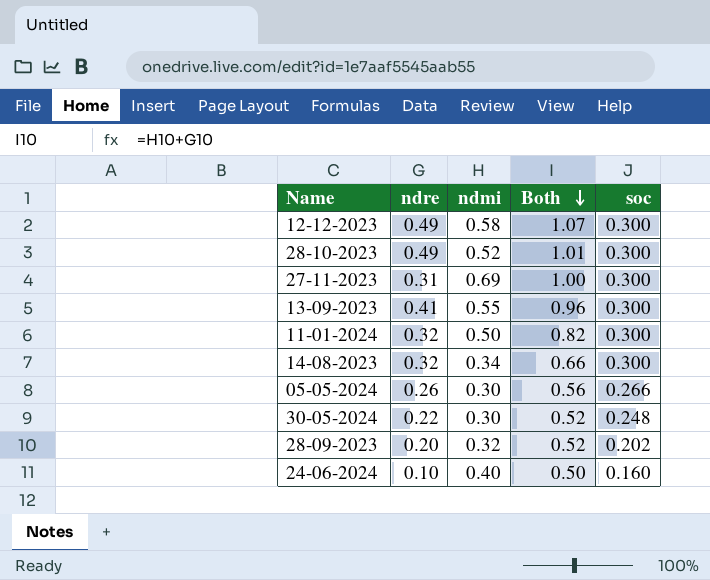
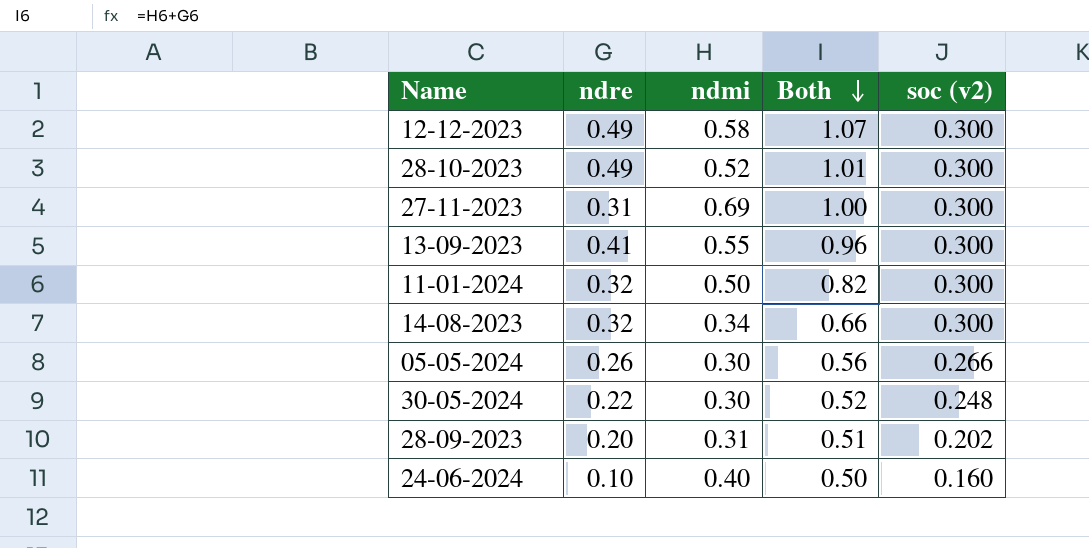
column name: soc -> soc (v2)
28-09-2023 | ndmi: 0.32 -> 0.31
28-09-2023 | Both: 0.52 -> 0.51

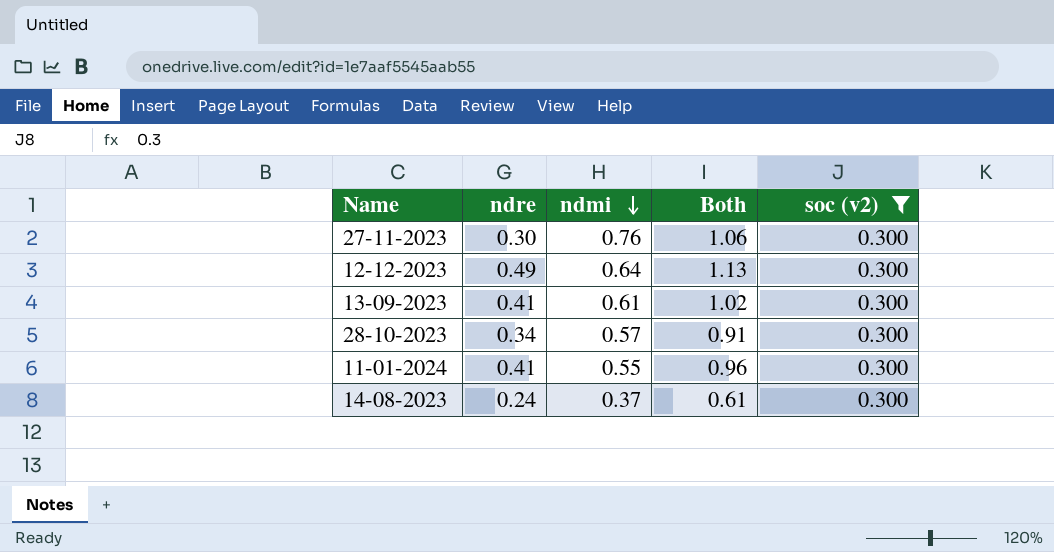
filter: none -> soc (v2) = 0.300
row order: Both descending -> ndmi descending
27-11-2023 | ndre: 0.31 -> 0.30
27-11-2023 | ndmi: 0.69 -> 0.76
27-11-2023 | Both: 1.00 -> 1.06
12-12-2023 | ndmi: 0.58 -> 0.64
12-12-2023 | Both: 1.07 -> 1.13
13-09-2023 | ndmi: 0.55 -> 0.61
13-09-2023 | Both: 0.96 -> 1.02
28-10-2023 | ndre: 0.49 -> 0.34
28-10-2023 | ndmi: 0.52 -> 0.57
28-10-2023 | Both: 1.01 -> 0.91
11-01-2024 | ndre: 0.32 -> 0.41
11-01-2024 | ndmi: 0.50 -> 0.55
11-01-2024 | Both: 0.82 -> 0.96
14-08-2023 | ndre: 0.32 -> 0.24
14-08-2023 | ndmi: 0.34 -> 0.37
14-08-2023 | Both: 0.66 -> 0.61

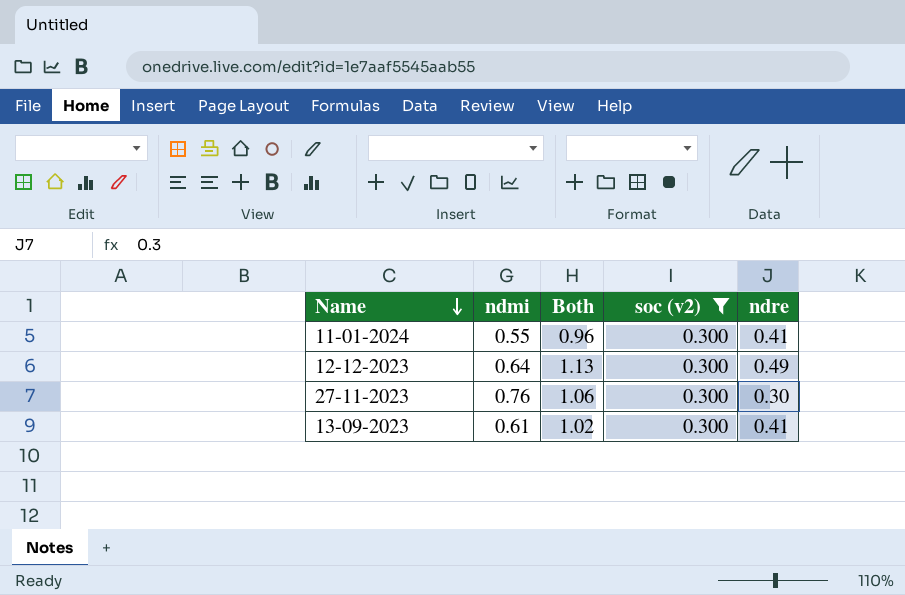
row order: ndmi descending -> Name descending
column ndre | position: 2 -> 5
row 28-10-2023: 0.34 | 0.57 | 0.91 | 0.300 -> none
row 14-08-2023: 0.24 | 0.37 | 0.61 | 0.300 -> none

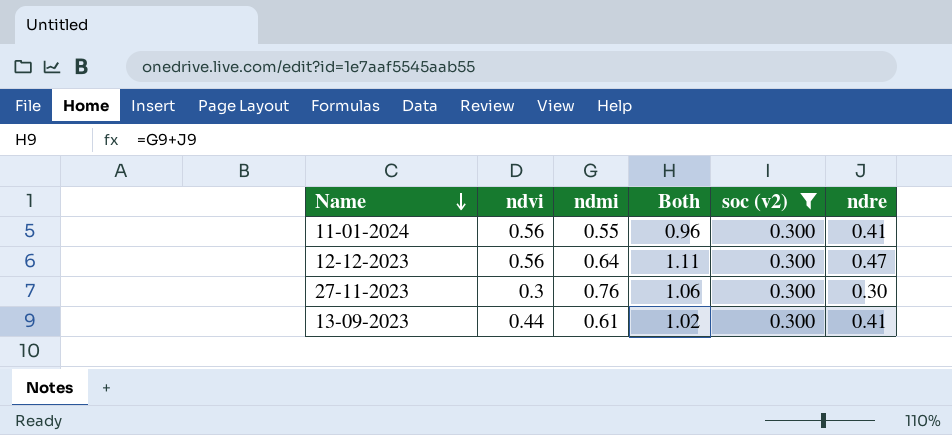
column ndvi | position: none -> 2
12-12-2023 | Both: 1.13 -> 1.11
12-12-2023 | ndre: 0.49 -> 0.47

